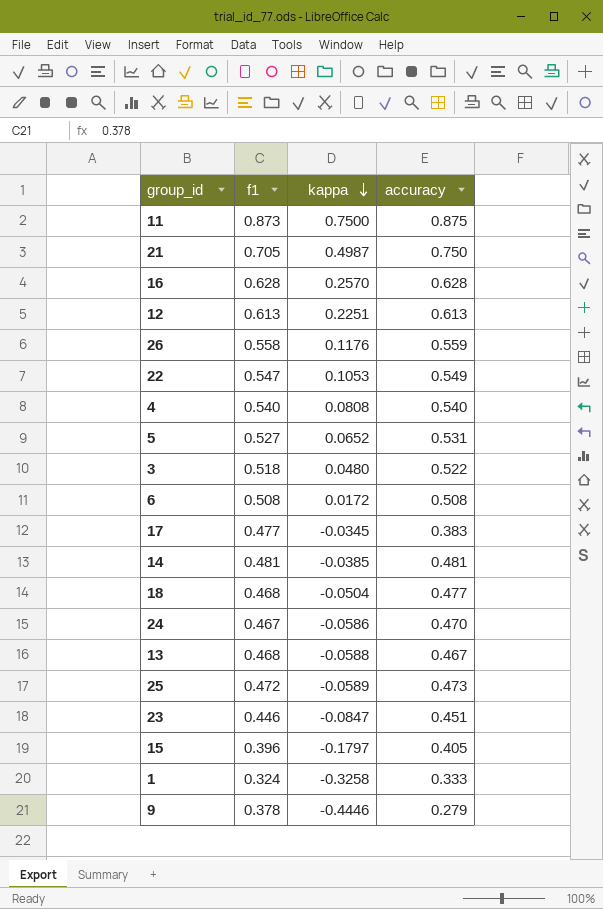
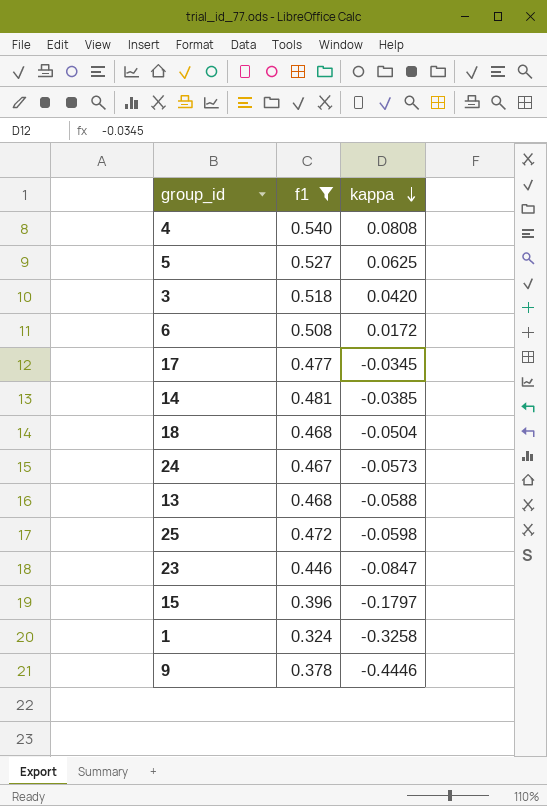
filter: none -> f1 <= 0.540
column accuracy | position: 4 -> none
5 | kappa: 0.0652 -> 0.0625
3 | kappa: 0.0480 -> 0.0420
24 | kappa: -0.0586 -> -0.0573
25 | kappa: -0.0589 -> -0.0598

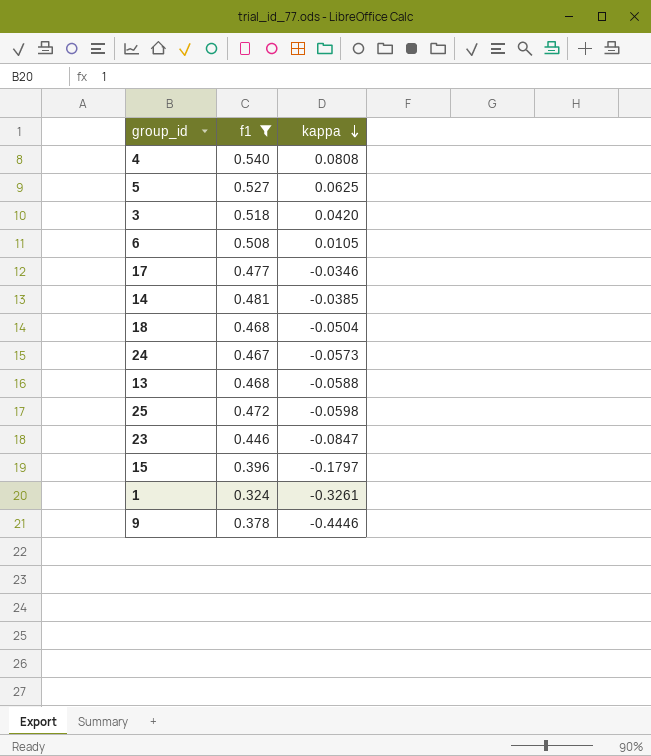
6 | kappa: 0.0172 -> 0.0105
17 | kappa: -0.0345 -> -0.0346
1 | kappa: -0.3258 -> -0.3261

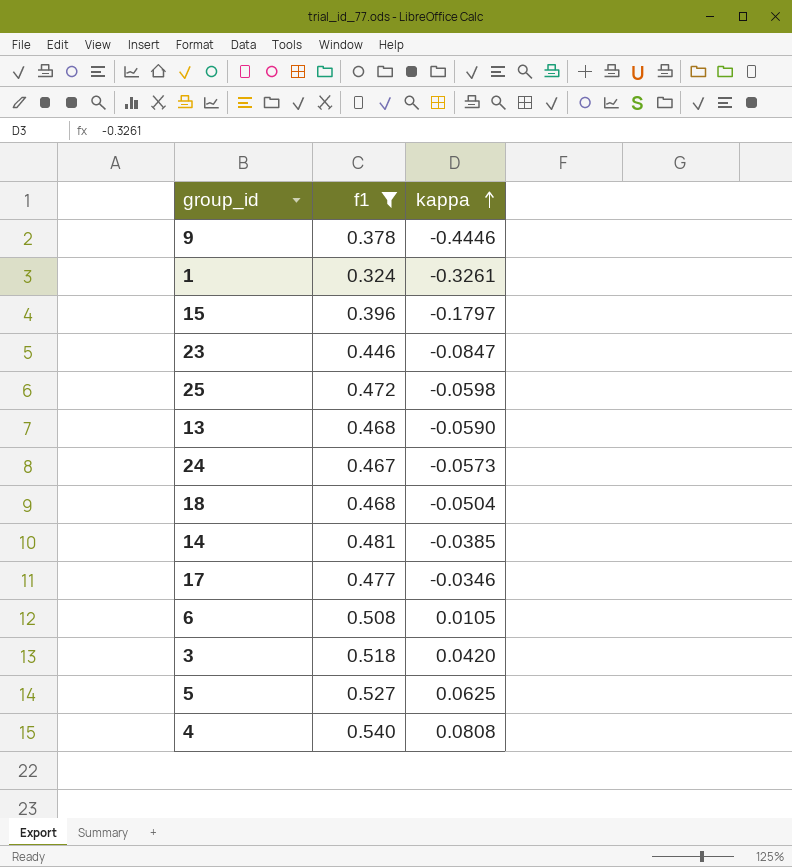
row order: kappa descending -> kappa ascending
13 | kappa: -0.0588 -> -0.0590

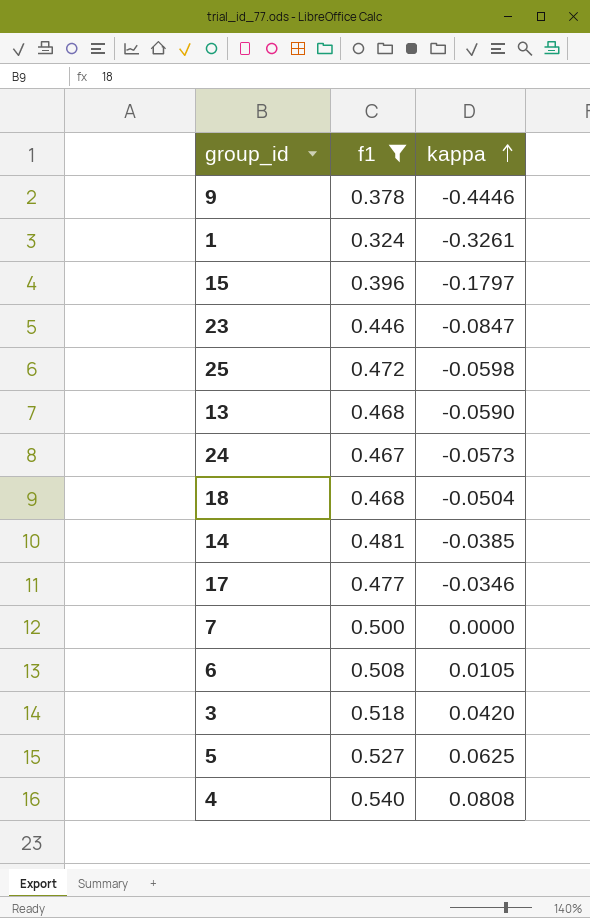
row 7: none -> 0.500 | 0.0000

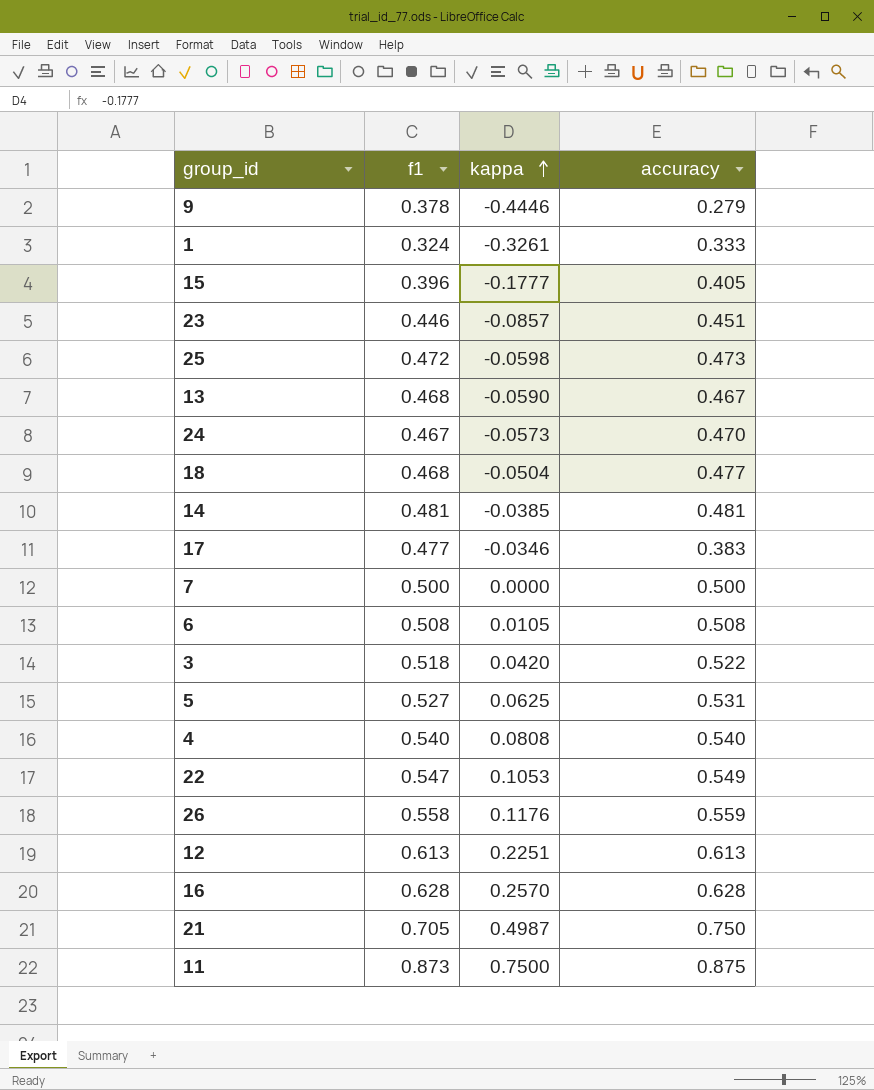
filter: f1 <= 0.540 -> none
column accuracy | position: none -> 4
15 | kappa: -0.1797 -> -0.1777
23 | kappa: -0.0847 -> -0.0857

